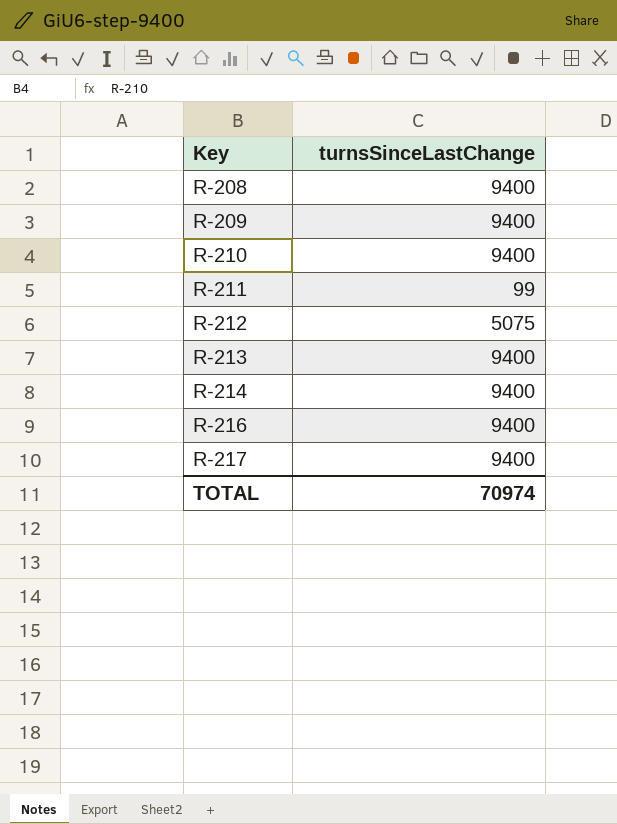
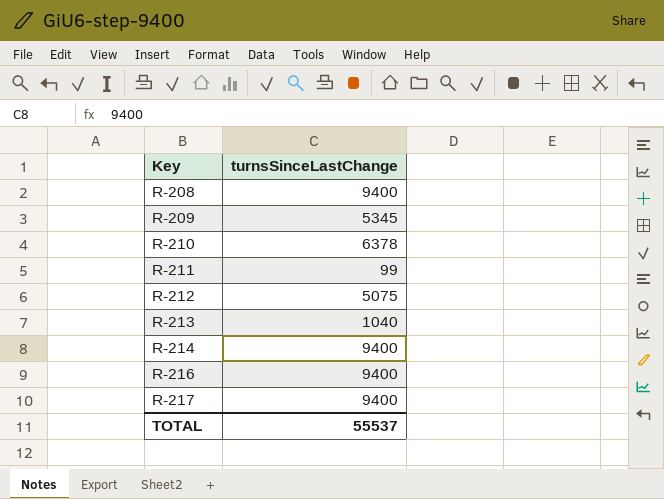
R-209 | turnsSinceLastChange: 9400 -> 5345
R-210 | turnsSinceLastChange: 9400 -> 6378
R-213 | turnsSinceLastChange: 9400 -> 1040
TOTAL | turnsSinceLastChange: 70974 -> 55537

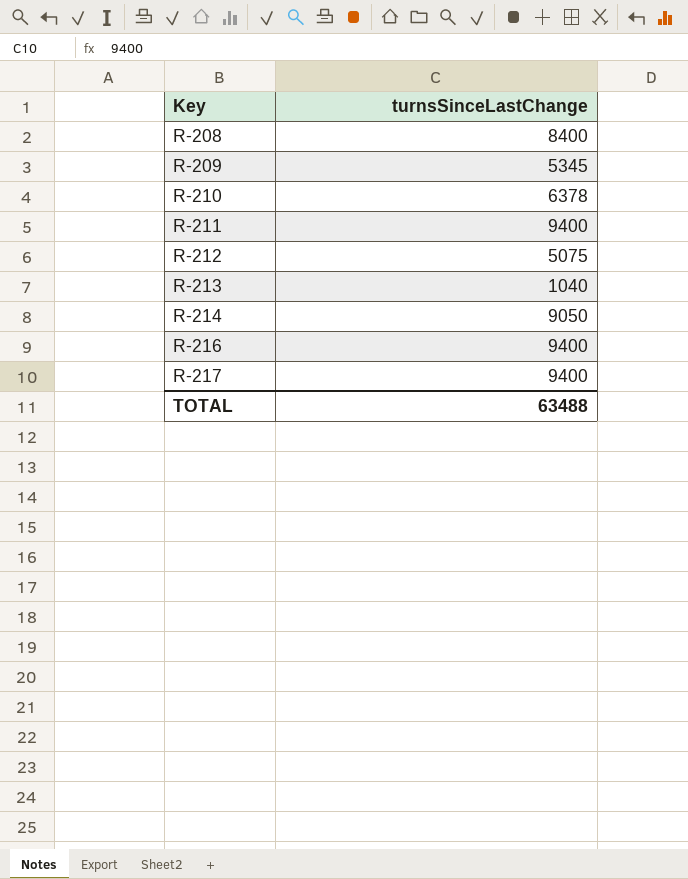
R-208 | turnsSinceLastChange: 9400 -> 8400
R-211 | turnsSinceLastChange: 99 -> 9400
R-214 | turnsSinceLastChange: 9400 -> 9050
TOTAL | turnsSinceLastChange: 55537 -> 63488

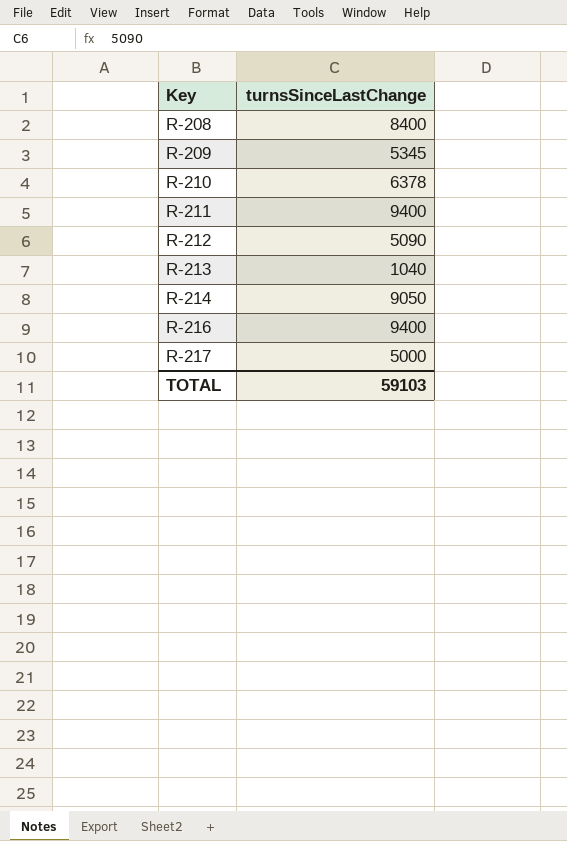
R-212 | turnsSinceLastChange: 5075 -> 5090
R-217 | turnsSinceLastChange: 9400 -> 5000
TOTAL | turnsSinceLastChange: 63488 -> 59103

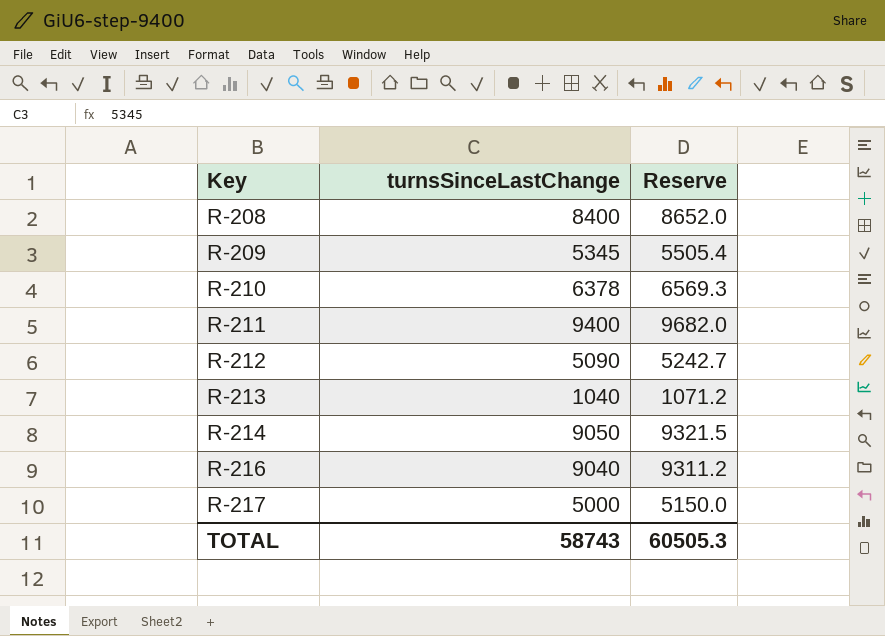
column Reserve | formula: none -> [turnsSinceLastChange] * 1.03
R-216 | turnsSinceLastChange: 9400 -> 9040
TOTAL | turnsSinceLastChange: 59103 -> 58743

